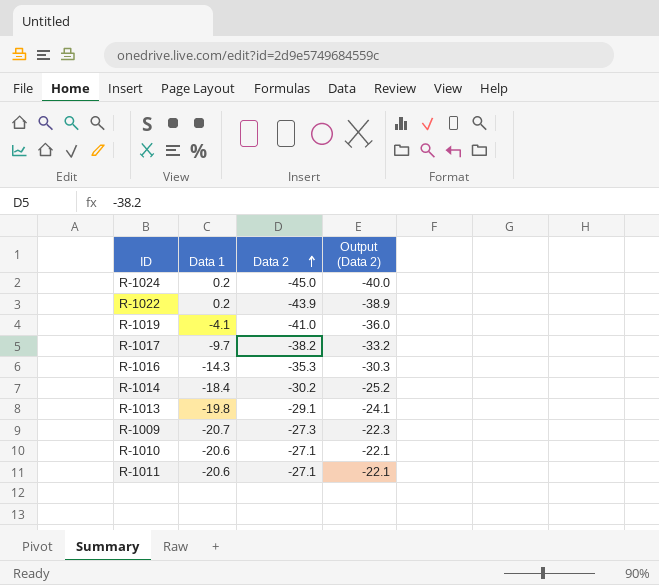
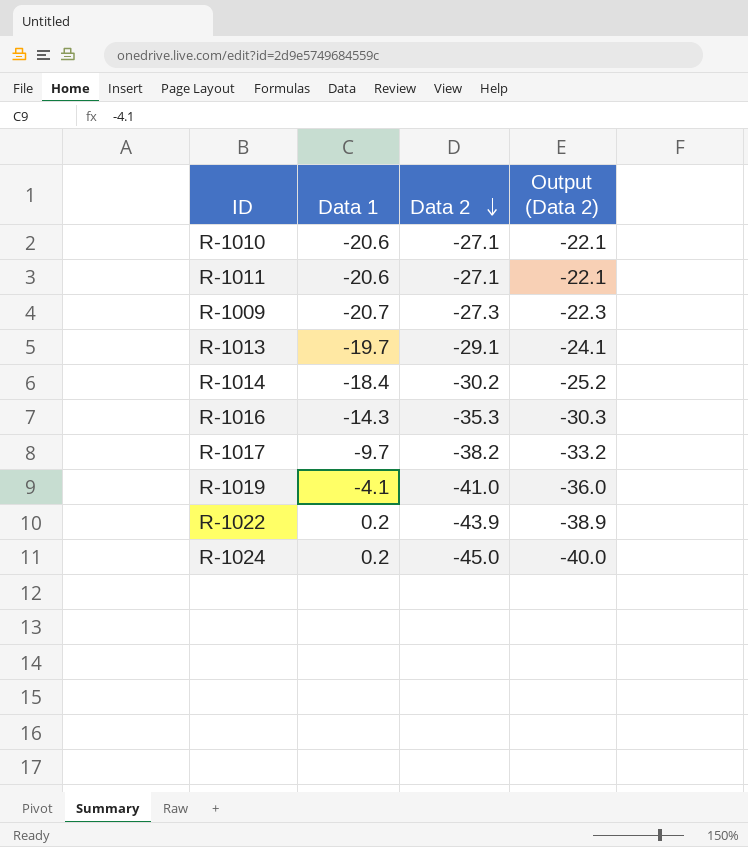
row order: Data 2 ascending -> Data 2 descending
R-1013 | Data 1: -19.8 -> -19.7

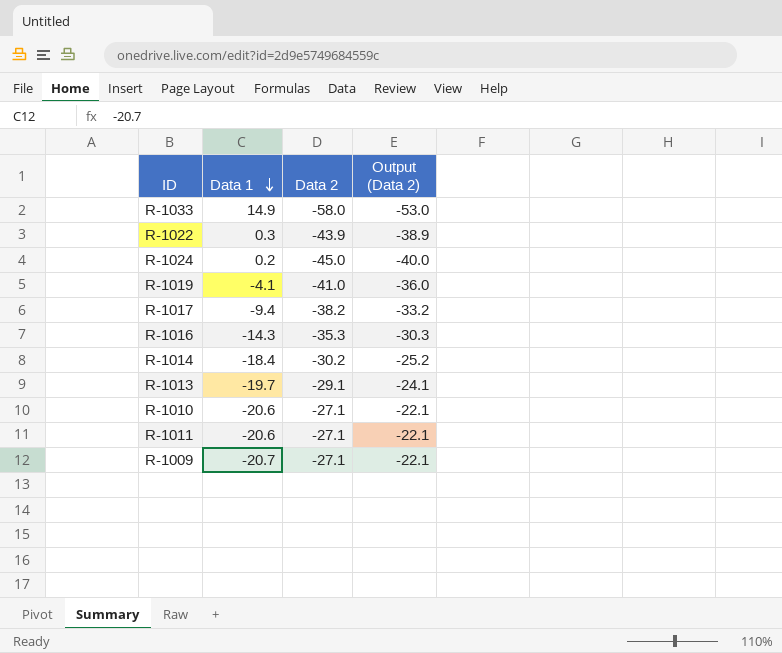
row order: Data 2 descending -> Data 1 descending
row R-1033: none -> 14.9 | -58.0 | -53.0
R-1022 | Data 1: 0.2 -> 0.3
R-1017 | Data 1: -9.7 -> -9.4
R-1009 | Data 2: -27.3 -> -27.1
R-1009 | Output (Data 2): -22.3 -> -22.1

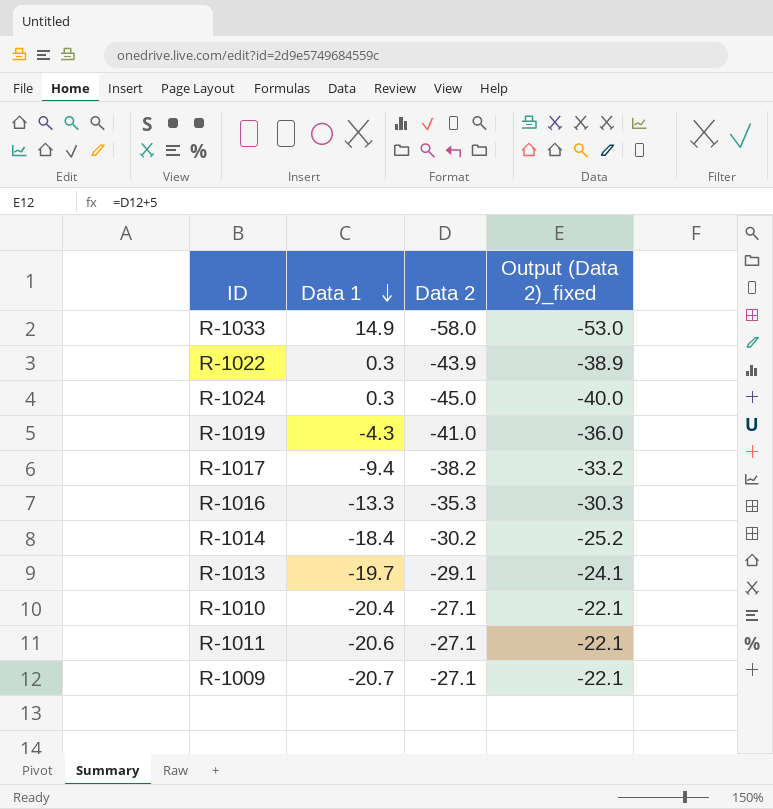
column name: Output (Data 2) -> Output (Data 2)_fixed
R-1024 | Data 1: 0.2 -> 0.3
R-1019 | Data 1: -4.1 -> -4.3
R-1016 | Data 1: -14.3 -> -13.3
R-1010 | Data 1: -20.6 -> -20.4

